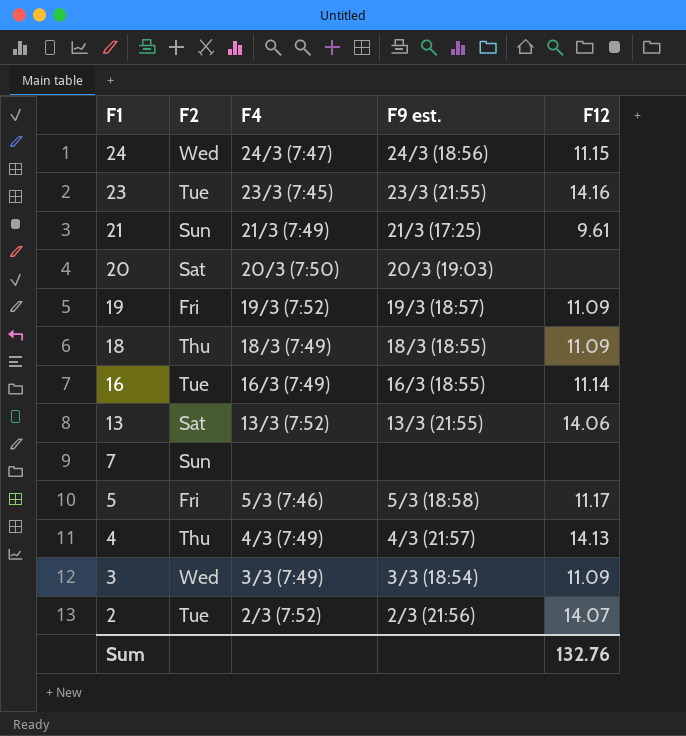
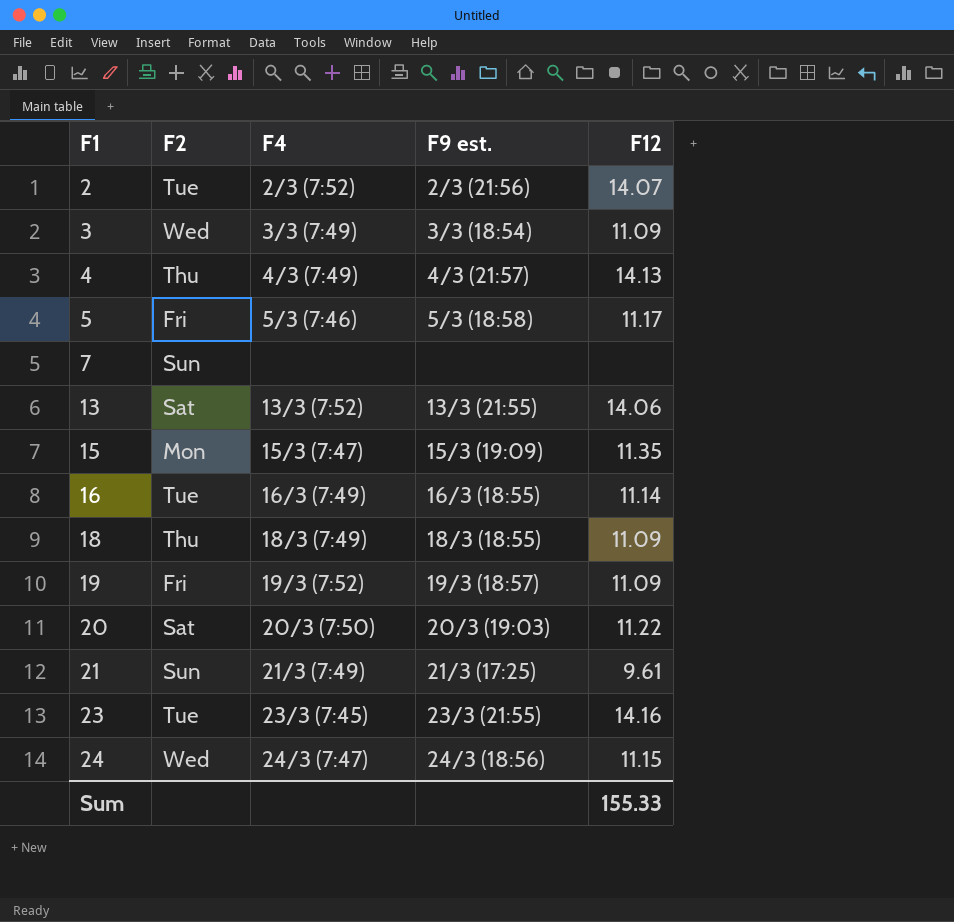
row order: F1 descending -> F1 ascending
row 15: none -> Mon | 15/3 (7:47) | 15/3 (19:09) | 11.35
20 | F12: none -> 11.22
Sum | F12: 132.76 -> 155.33

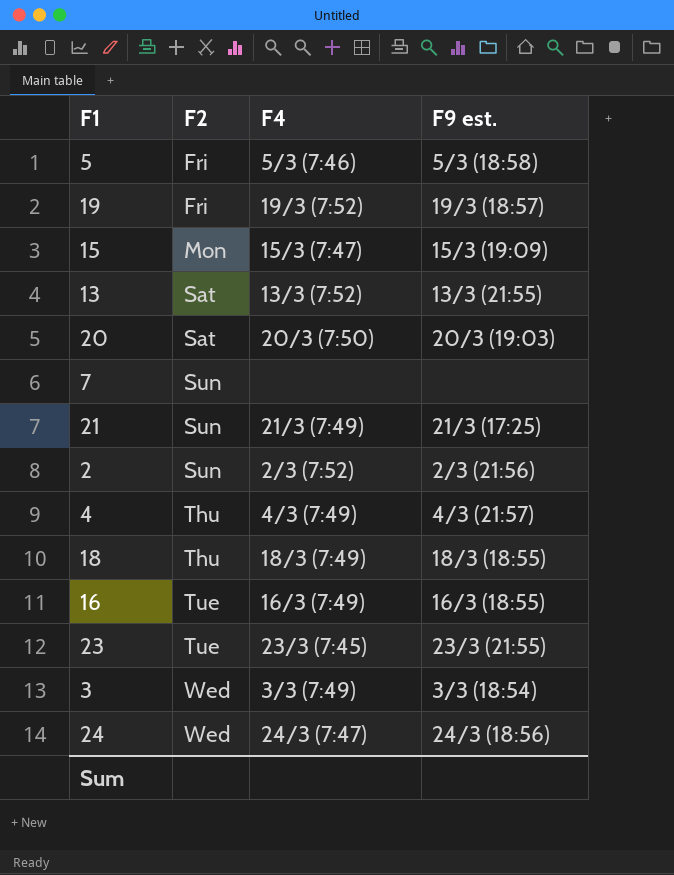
row order: F1 ascending -> F2 ascending
column F12 | position: 5 -> none
2 | F2: Tue -> Sun

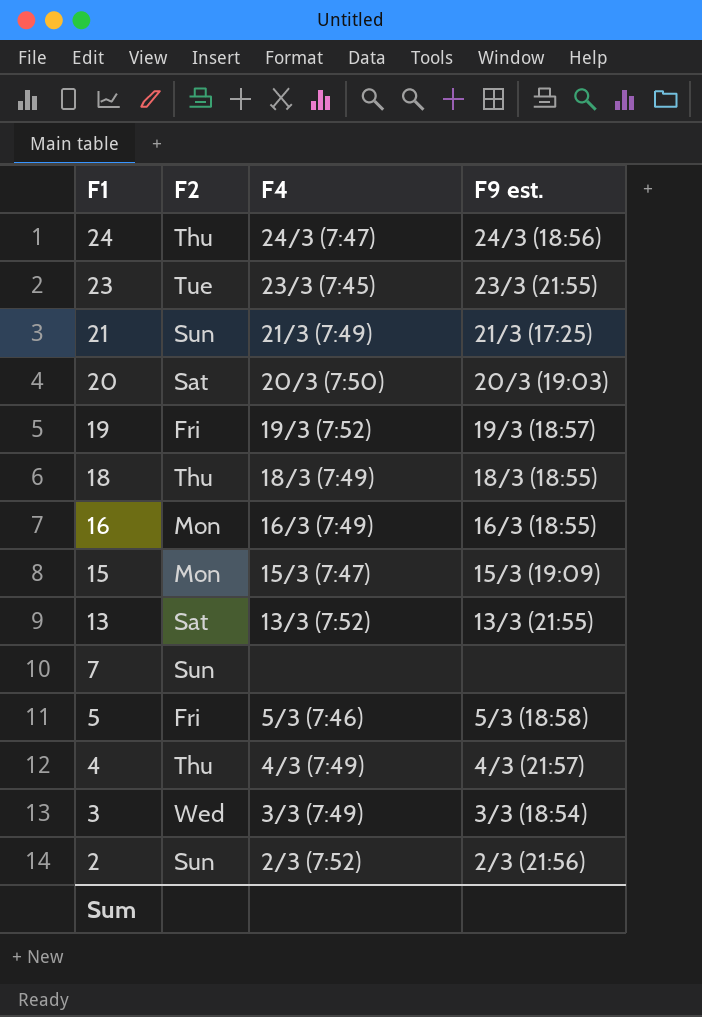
row order: F2 ascending -> F1 descending
24 | F2: Wed -> Thu
16 | F2: Tue -> Mon

